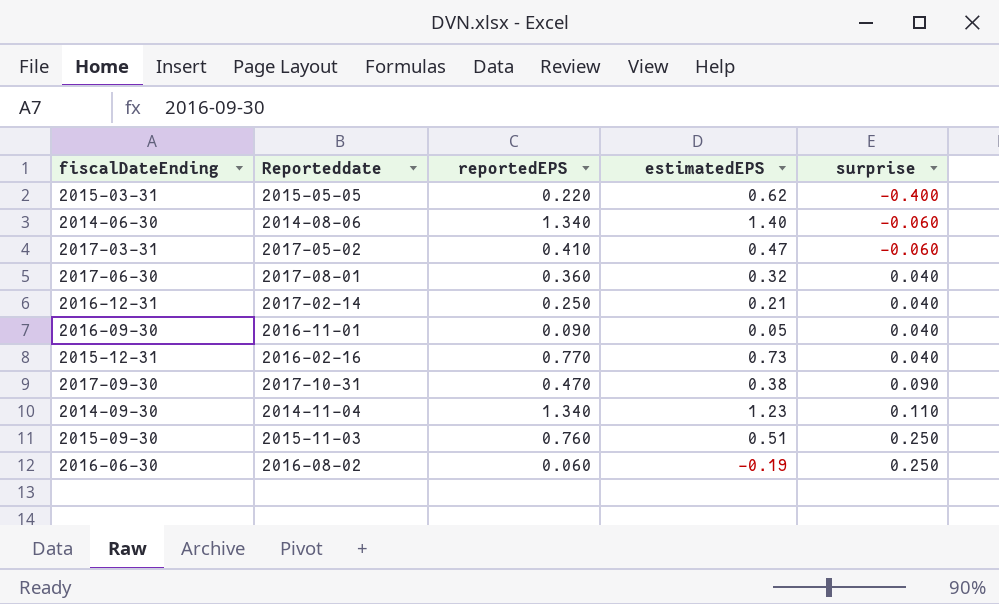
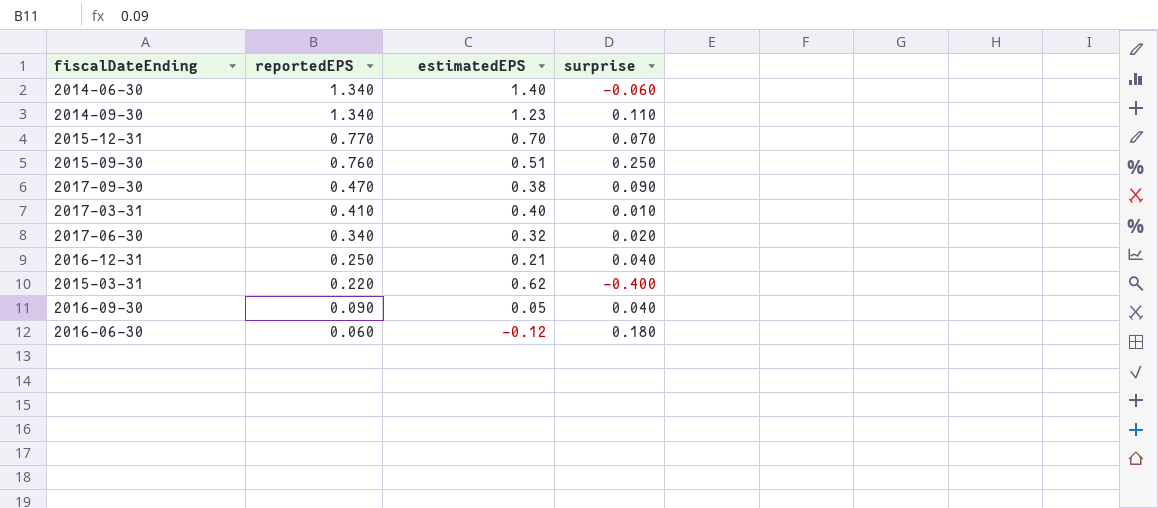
row order: surprise ascending -> reportedEPS descending
column Reporteddate | position: 2 -> none
2015-12-31 | estimatedEPS: 0.73 -> 0.70
2015-12-31 | surprise: 0.040 -> 0.070
2017-03-31 | estimatedEPS: 0.47 -> 0.40
2017-03-31 | surprise: -0.060 -> 0.010
2017-06-30 | reportedEPS: 0.360 -> 0.340
2017-06-30 | surprise: 0.040 -> 0.020
2016-06-30 | estimatedEPS: -0.19 -> -0.12
2016-06-30 | surprise: 0.250 -> 0.180

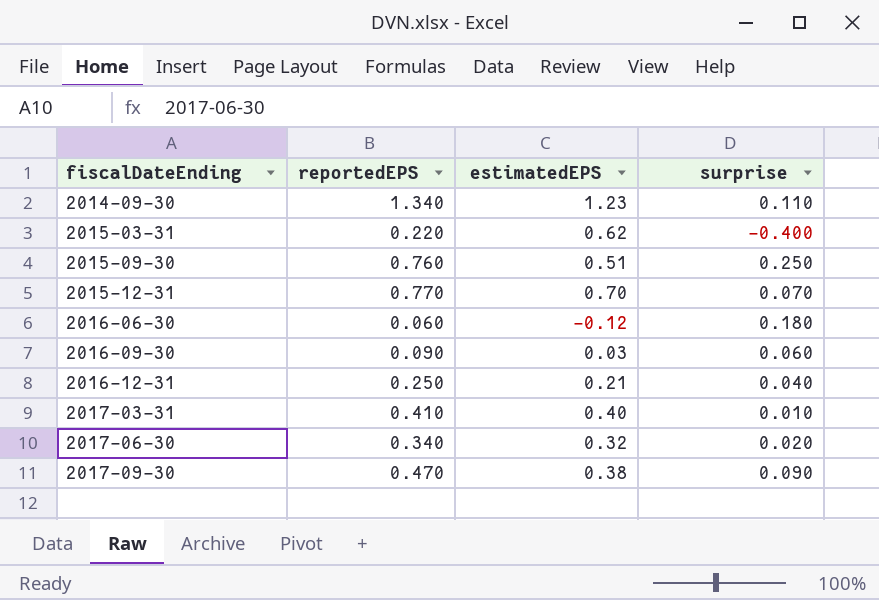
row order: reportedEPS descending -> fiscalDateEnding ascending
row 2014-06-30: 1.340 | 1.40 | -0.060 -> none
2016-09-30 | estimatedEPS: 0.05 -> 0.03
2016-09-30 | surprise: 0.040 -> 0.060

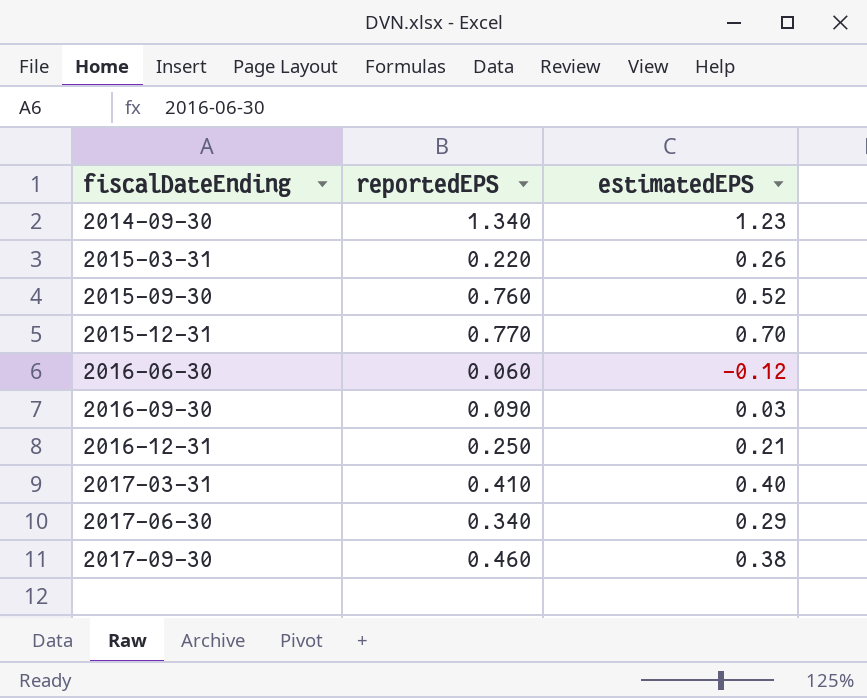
column surprise | formula: [reportedEPS] - [estimatedEPS] -> none
2015-03-31 | estimatedEPS: 0.62 -> 0.26
2015-09-30 | estimatedEPS: 0.51 -> 0.52
2017-06-30 | estimatedEPS: 0.32 -> 0.29
2017-09-30 | reportedEPS: 0.470 -> 0.460

